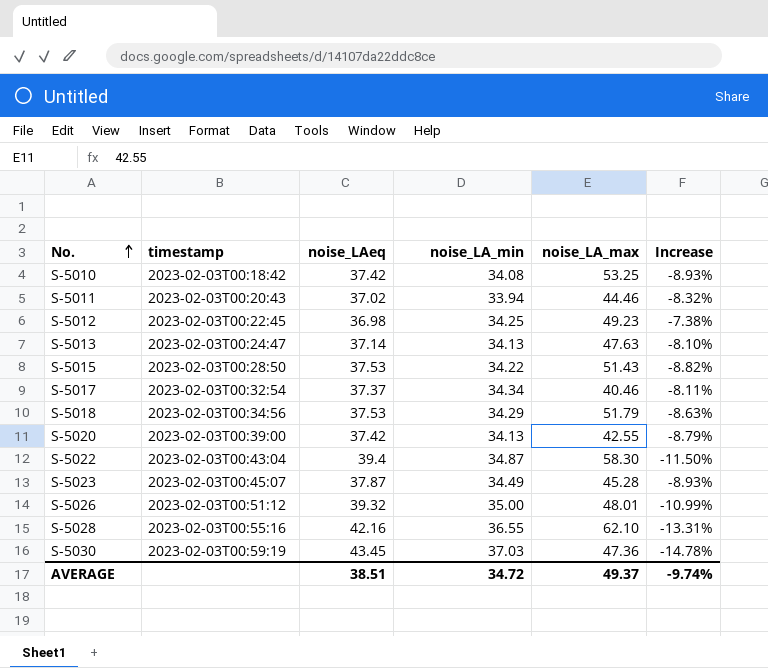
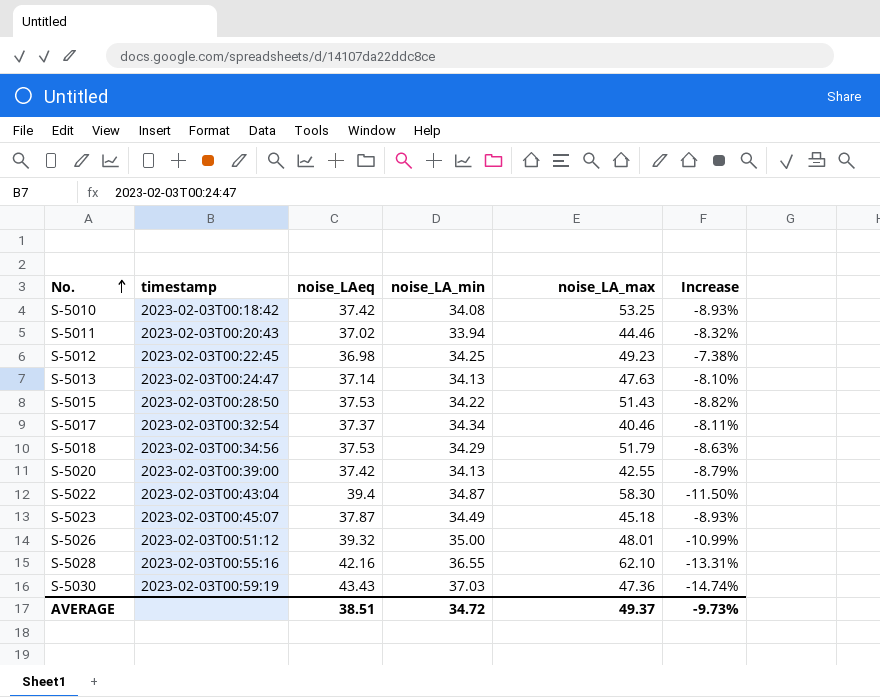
S-5023 | noise_LA_max: 45.28 -> 45.18
S-5030 | noise_LAeq: 43.45 -> 43.43
S-5030 | Increase: -14.78% -> -14.74%
AVERAGE | Increase: -9.74% -> -9.73%

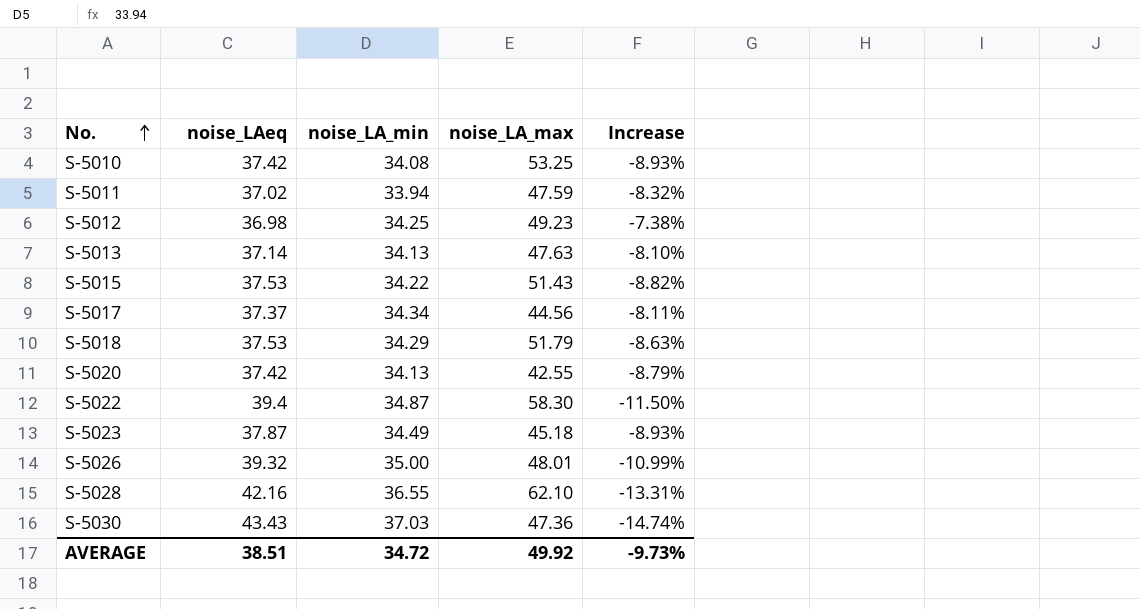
column timestamp | position: 2 -> none
S-5011 | noise_LA_max: 44.46 -> 47.59
S-5017 | noise_LA_max: 40.46 -> 44.56
AVERAGE | noise_LA_max: 49.37 -> 49.92

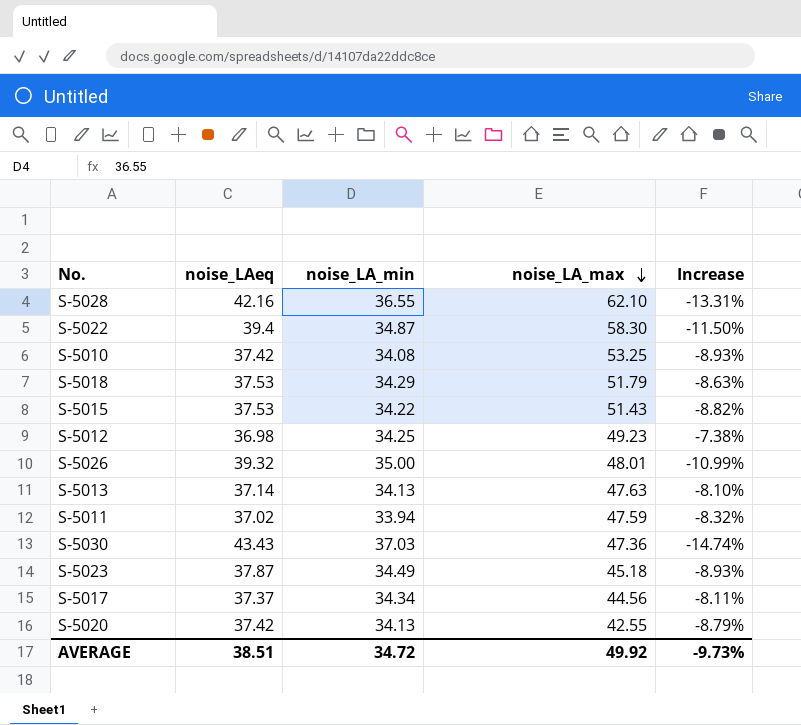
row order: No. ascending -> noise_LA_max descending

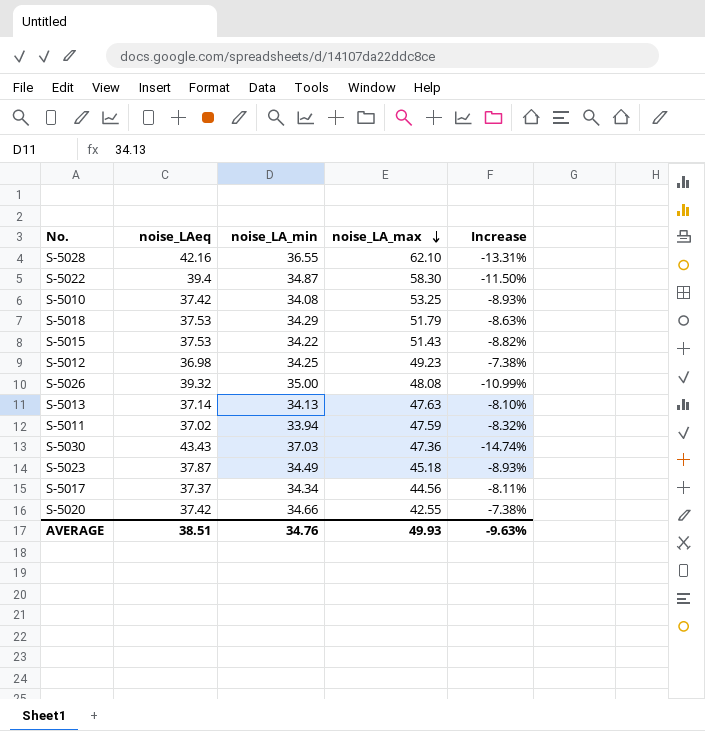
S-5026 | noise_LA_max: 48.01 -> 48.08
S-5020 | noise_LA_min: 34.13 -> 34.66
S-5020 | Increase: -8.79% -> -7.38%
AVERAGE | noise_LA_min: 34.72 -> 34.76
AVERAGE | noise_LA_max: 49.92 -> 49.93
AVERAGE | Increase: -9.73% -> -9.63%

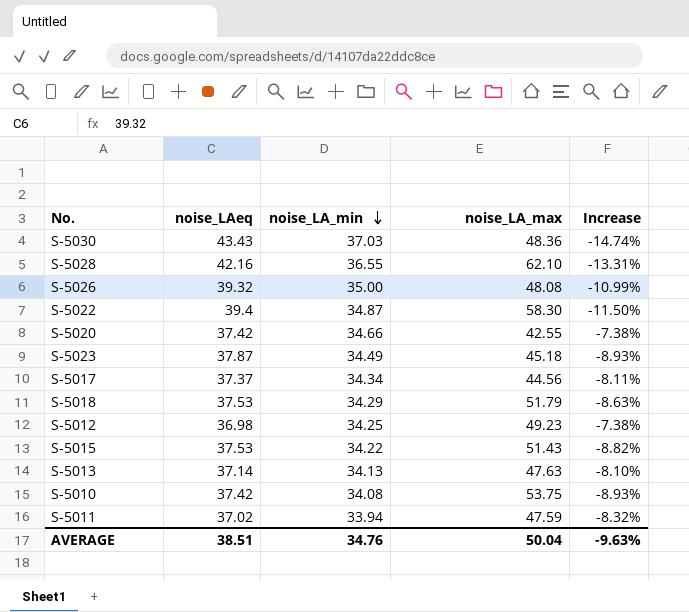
row order: noise_LA_max descending -> noise_LA_min descending
S-5030 | noise_LA_max: 47.36 -> 48.36
S-5010 | noise_LA_max: 53.25 -> 53.75
AVERAGE | noise_LA_max: 49.93 -> 50.04

